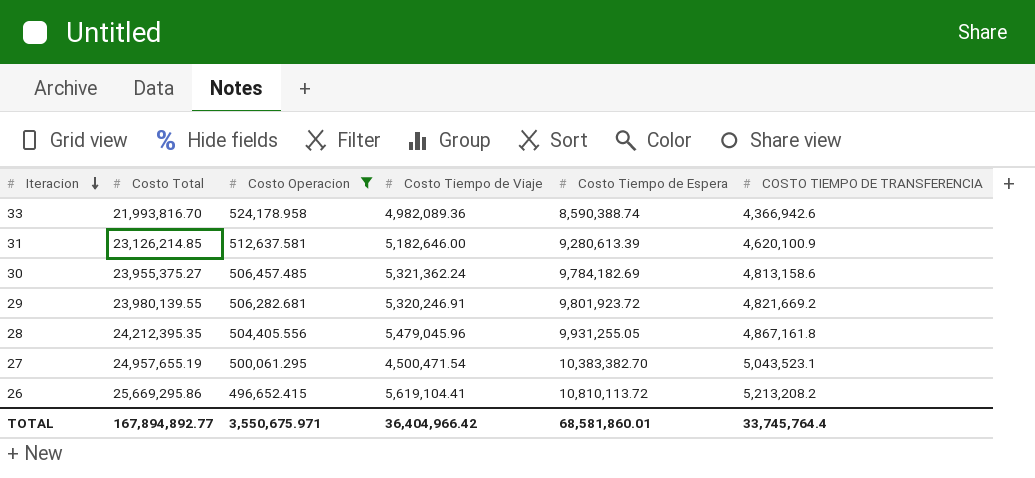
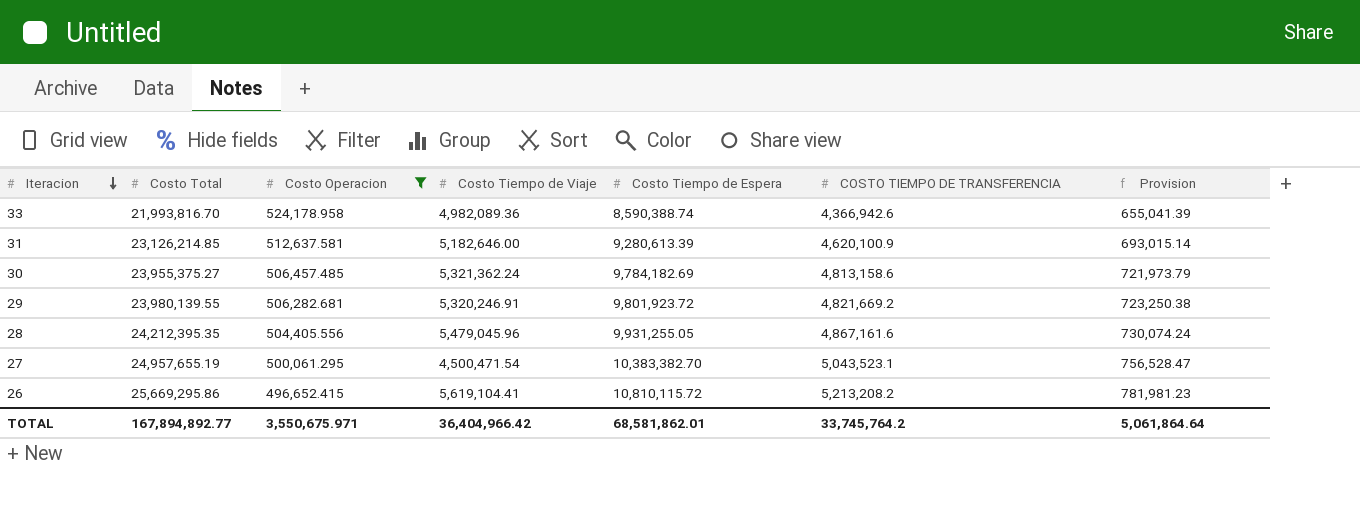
column Provision | formula: none -> [COSTO TIEMPO DE TRANSFERENCIA] * 0.15
28 | COSTO TIEMPO DE TRANSFERENCIA: 4,867,161.8 -> 4,867,161.6
26 | Costo Tiempo de Espera: 10,810,113.72 -> 10,810,115.72
TOTAL | Costo Tiempo de Espera: 68,581,860.01 -> 68,581,862.01
TOTAL | COSTO TIEMPO DE TRANSFERENCIA: 33,745,764.4 -> 33,745,764.2

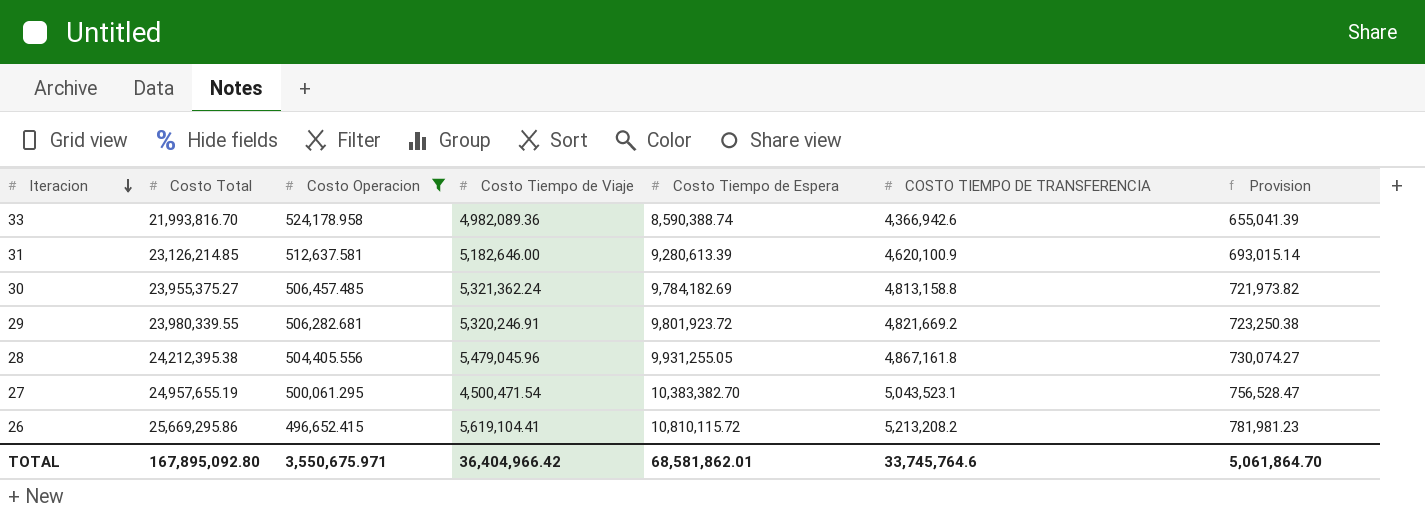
30 | COSTO TIEMPO DE TRANSFERENCIA: 4,813,158.6 -> 4,813,158.8
30 | Provision: 721,973.79 -> 721,973.82
29 | Costo Total: 23,980,139.55 -> 23,980,339.55
28 | Costo Total: 24,212,395.35 -> 24,212,395.38
28 | COSTO TIEMPO DE TRANSFERENCIA: 4,867,161.6 -> 4,867,161.8
28 | Provision: 730,074.24 -> 730,074.27
TOTAL | Costo Total: 167,894,892.77 -> 167,895,092.80
TOTAL | COSTO TIEMPO DE TRANSFERENCIA: 33,745,764.2 -> 33,745,764.6
TOTAL | Provision: 5,061,864.64 -> 5,061,864.70

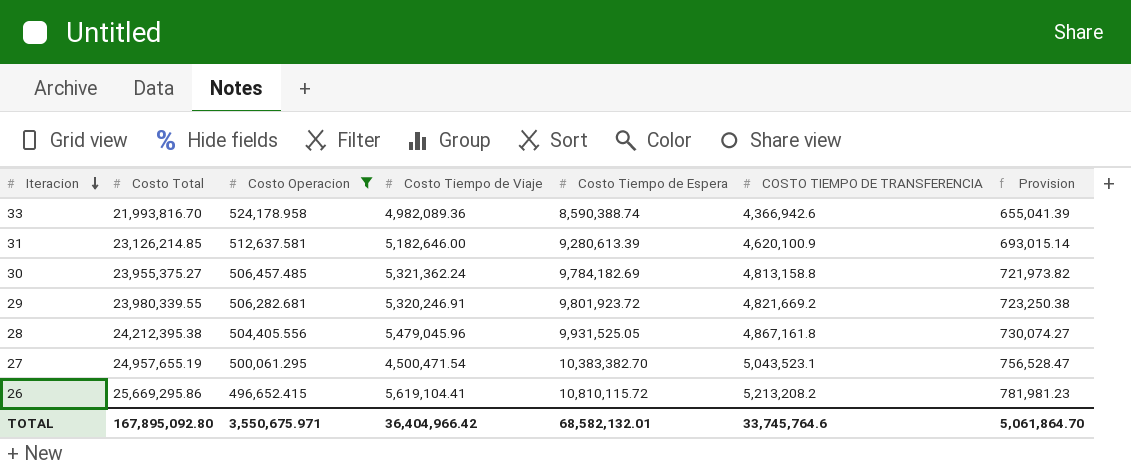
28 | Costo Tiempo de Espera: 9,931,255.05 -> 9,931,525.05
TOTAL | Costo Tiempo de Espera: 68,581,862.01 -> 68,582,132.01

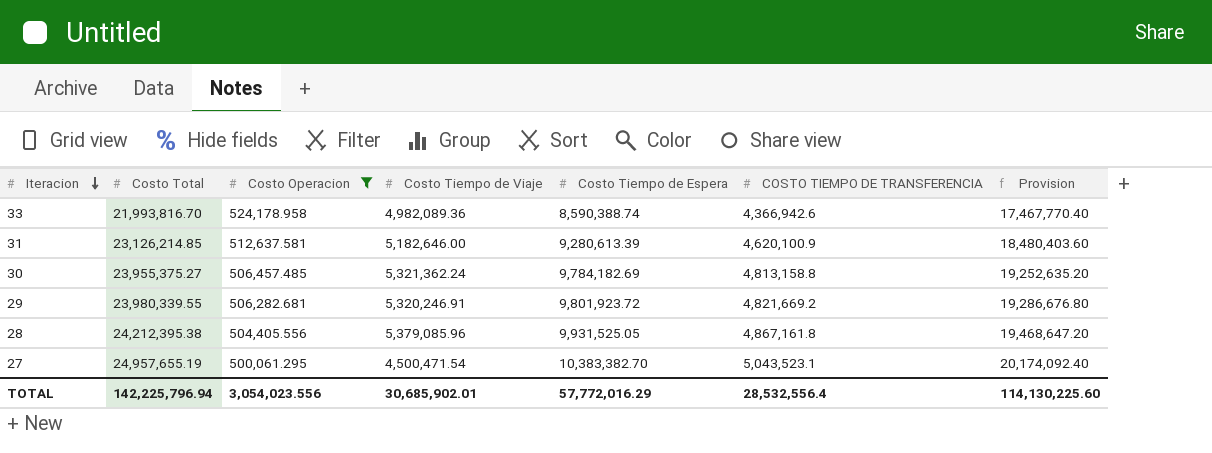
column Provision | formula: [COSTO TIEMPO DE TRANSFERENCIA] * 0.15 -> [COSTO TIEMPO DE TRANSFERENCIA] * 4
row 26: 25,669,295.86 | 496,652.415 | 5,619,104.41 | 10,810,115.72 | 5,213,208.2 | 781,981.23 -> none
28 | Costo Tiempo de Viaje: 5,479,045.96 -> 5,379,085.96
TOTAL | Costo Total: 167,895,092.80 -> 142,225,796.94
TOTAL | Costo Operacion: 3,550,675.971 -> 3,054,023.556
TOTAL | Costo Tiempo de Viaje: 36,404,966.42 -> 30,685,902.01
TOTAL | Costo Tiempo de Espera: 68,582,132.01 -> 57,772,016.29
TOTAL | COSTO TIEMPO DE TRANSFERENCIA: 33,745,764.6 -> 28,532,556.4
TOTAL | Provision: 5,061,864.70 -> 114,130,225.60

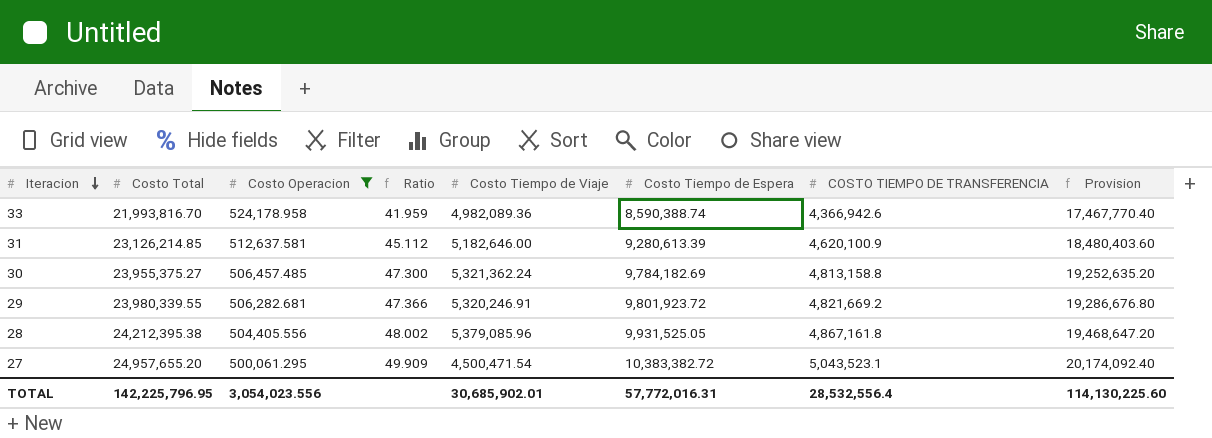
column Ratio | formula: none -> [Costo Total] / [Costo Operacion]
27 | Costo Total: 24,957,655.19 -> 24,957,655.20
27 | Costo Tiempo de Espera: 10,383,382.70 -> 10,383,382.72
TOTAL | Costo Total: 142,225,796.94 -> 142,225,796.95
TOTAL | Costo Tiempo de Espera: 57,772,016.29 -> 57,772,016.31

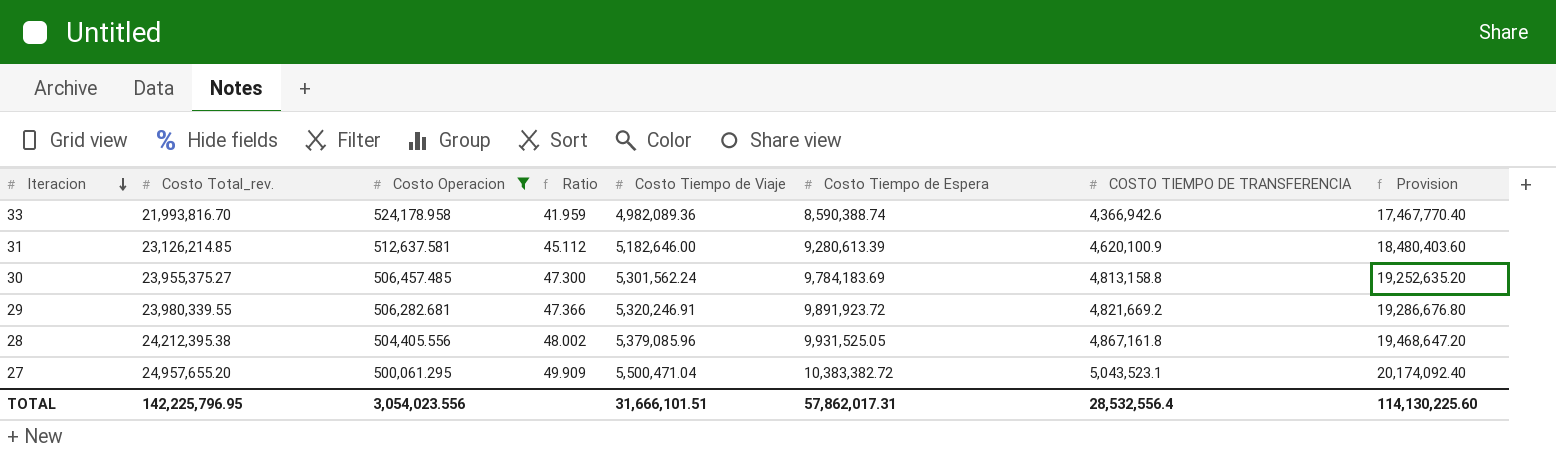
column name: Costo Total -> Costo Total_rev.
30 | Costo Tiempo de Viaje: 5,321,362.24 -> 5,301,562.24
30 | Costo Tiempo de Espera: 9,784,182.69 -> 9,784,183.69
29 | Costo Tiempo de Espera: 9,801,923.72 -> 9,891,923.72
27 | Costo Tiempo de Viaje: 4,500,471.54 -> 5,500,471.04
TOTAL | Costo Tiempo de Viaje: 30,685,902.01 -> 31,666,101.51
TOTAL | Costo Tiempo de Espera: 57,772,016.31 -> 57,862,017.31

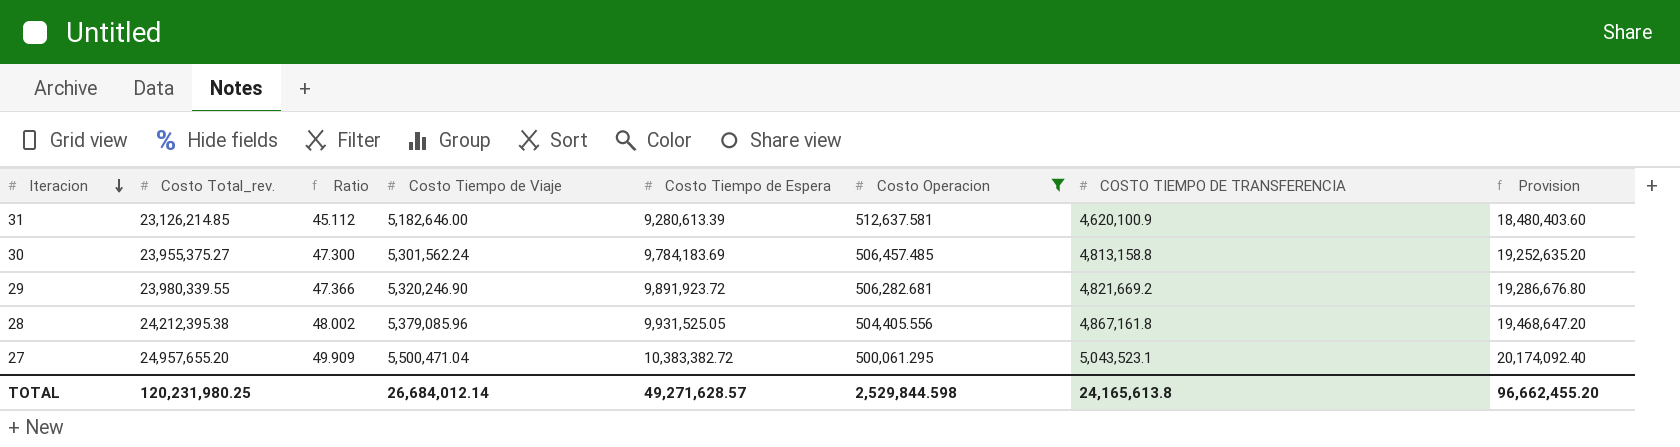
column Costo Operacion | position: 3 -> 6
row 33: 21,993,816.70 | 524,178.958 | 41.959 | 4,982,089.36 | 8,590,388.74 | 4,366,942.6 | 17,467,770.40 -> none
29 | Costo Tiempo de Viaje: 5,320,246.91 -> 5,320,246.90
TOTAL | Costo Total_rev.: 142,225,796.95 -> 120,231,980.25
TOTAL | Costo Tiempo de Viaje: 31,666,101.51 -> 26,684,012.14
TOTAL | Costo Tiempo de Espera: 57,862,017.31 -> 49,271,628.57
TOTAL | Costo Operacion: 3,054,023.556 -> 2,529,844.598
TOTAL | COSTO TIEMPO DE TRANSFERENCIA: 28,532,556.4 -> 24,165,613.8
TOTAL | Provision: 114,130,225.60 -> 96,662,455.20

